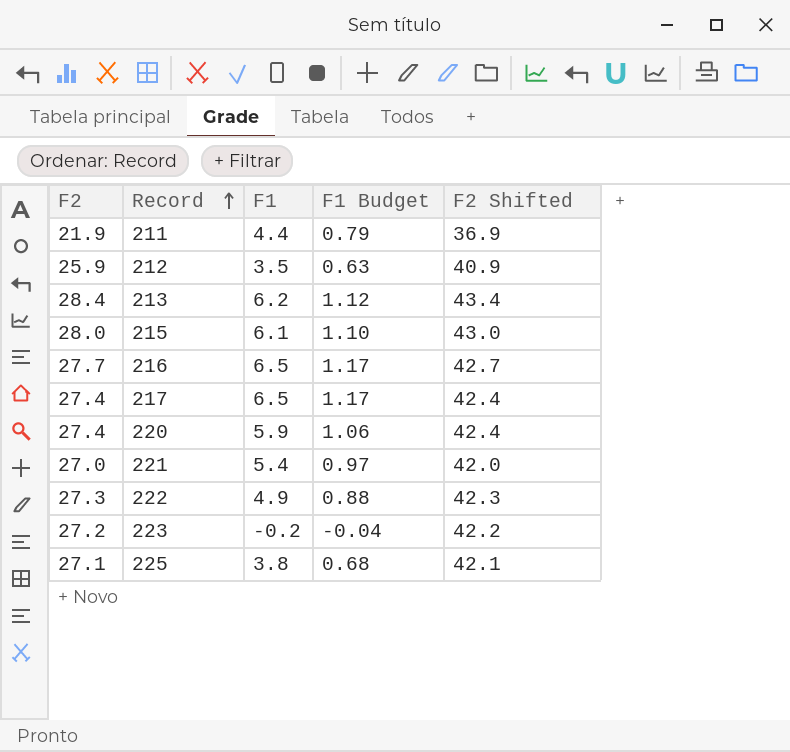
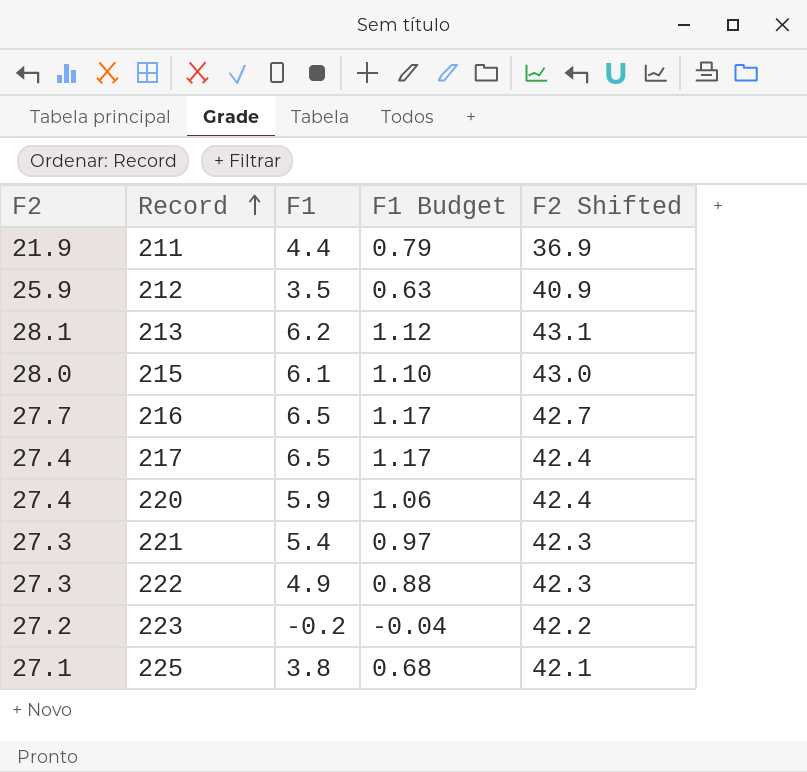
213 | F2: 28.4 -> 28.1
213 | F2 Shifted: 43.4 -> 43.1
221 | F2: 27.0 -> 27.3
221 | F2 Shifted: 42.0 -> 42.3

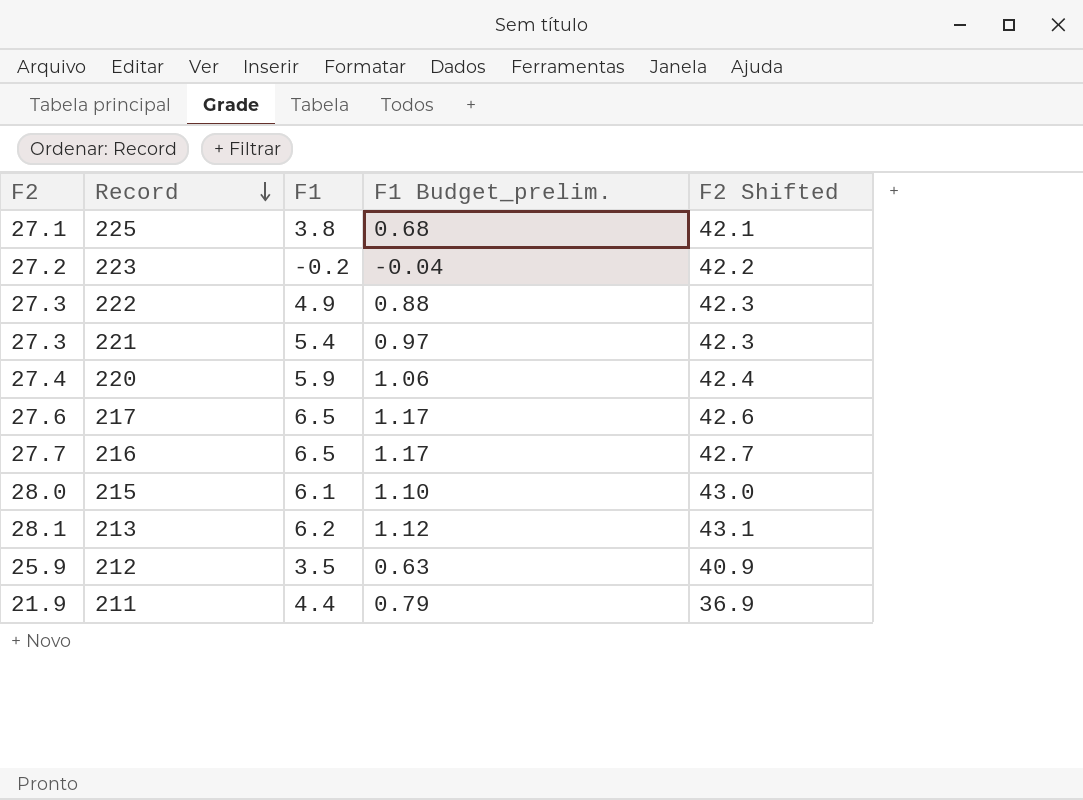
row order: Record ascending -> Record descending
column name: F1 Budget -> F1 Budget_prelim.
217 | F2: 27.4 -> 27.6
217 | F2 Shifted: 42.4 -> 42.6

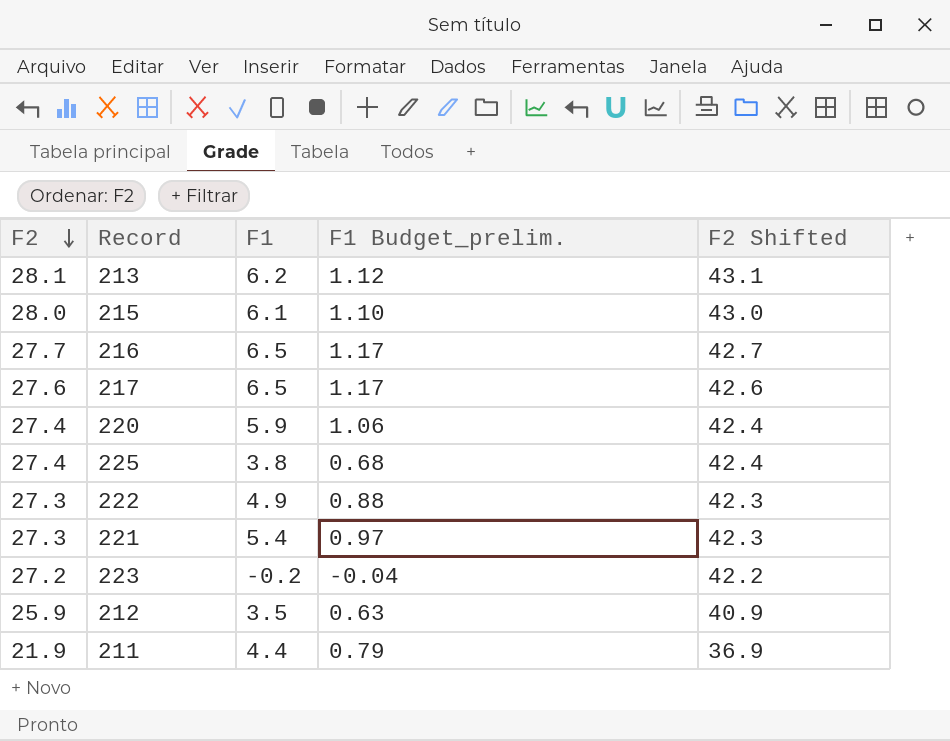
row order: Record descending -> F2 descending
225 | F2: 27.1 -> 27.4
225 | F2 Shifted: 42.1 -> 42.4

